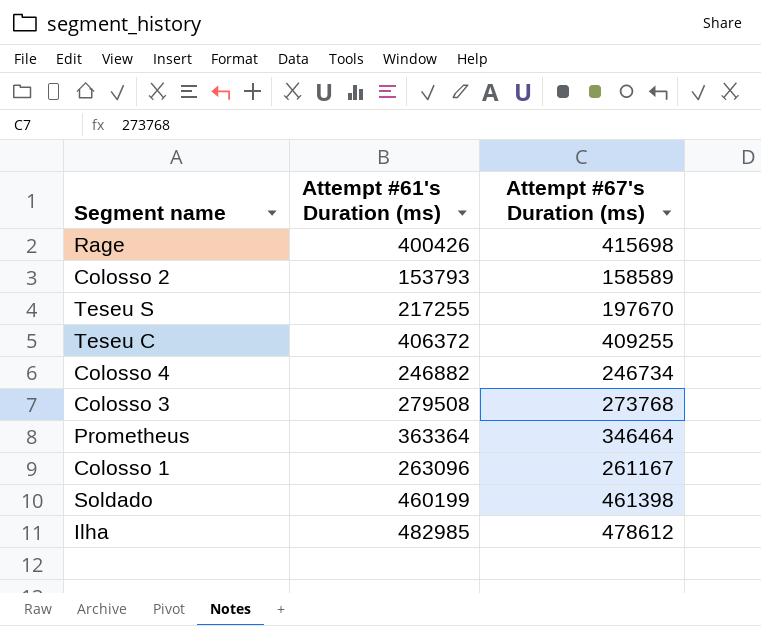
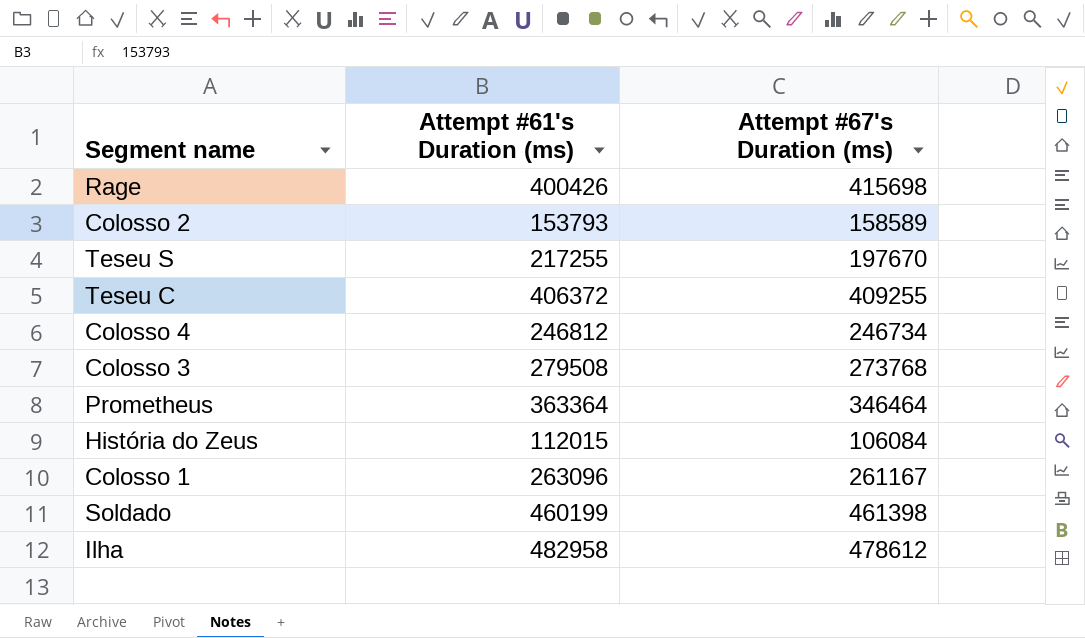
Colosso 4 | Attempt #61's Duration (ms): 246882 -> 246812
row História do Zeus: none -> 112015 | 106084
Ilha | Attempt #61's Duration (ms): 482985 -> 482958

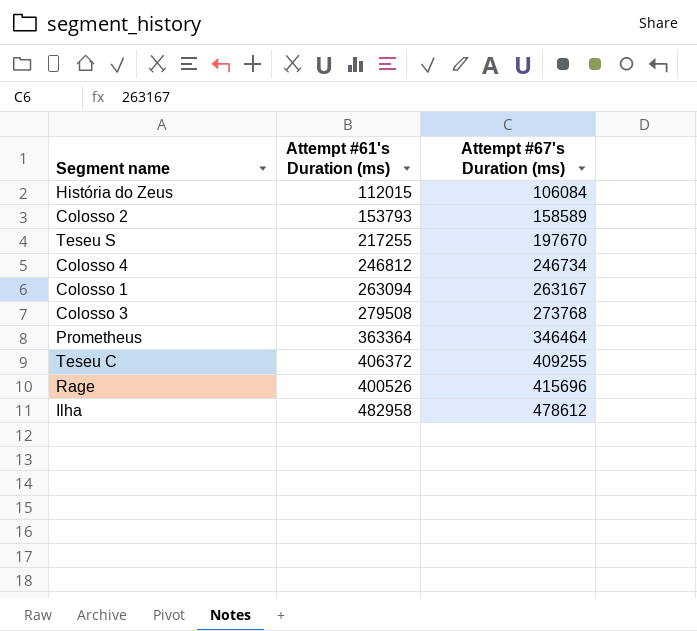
row order: none -> Attempt #67's Duration (ms) ascending
row Soldado: 460199 | 461398 -> none
Colosso 1 | Attempt #61's Duration (ms): 263096 -> 263094
Colosso 1 | Attempt #67's Duration (ms): 261167 -> 263167
Rage | Attempt #61's Duration (ms): 400426 -> 400526
Rage | Attempt #67's Duration (ms): 415698 -> 415696

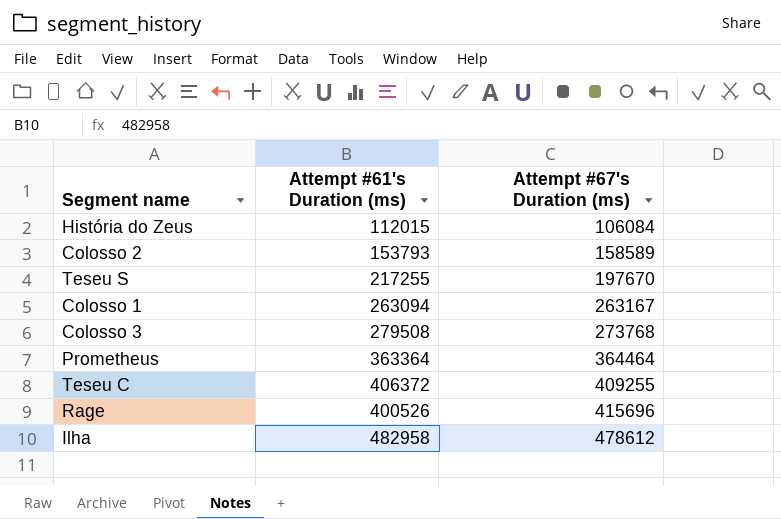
row Colosso 4: 246812 | 246734 -> none
Prometheus | Attempt #67's Duration (ms): 346464 -> 364464

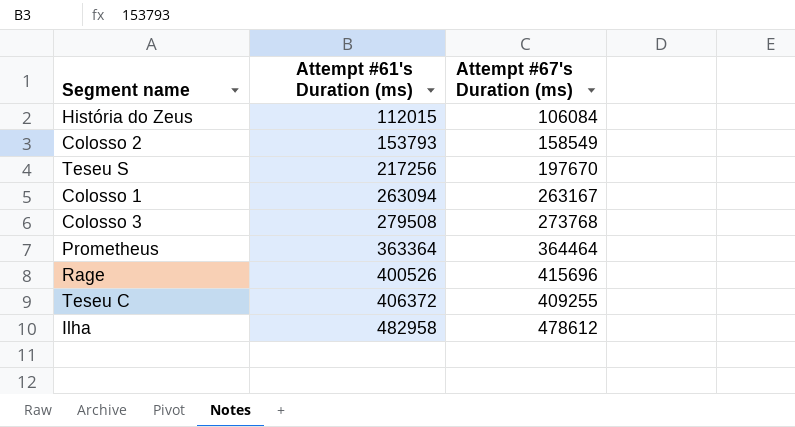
row order: Attempt #67's Duration (ms) ascending -> Attempt #61's Duration (ms) ascending
Colosso 2 | Attempt #67's Duration (ms): 158589 -> 158549
Teseu S | Attempt #61's Duration (ms): 217255 -> 217256

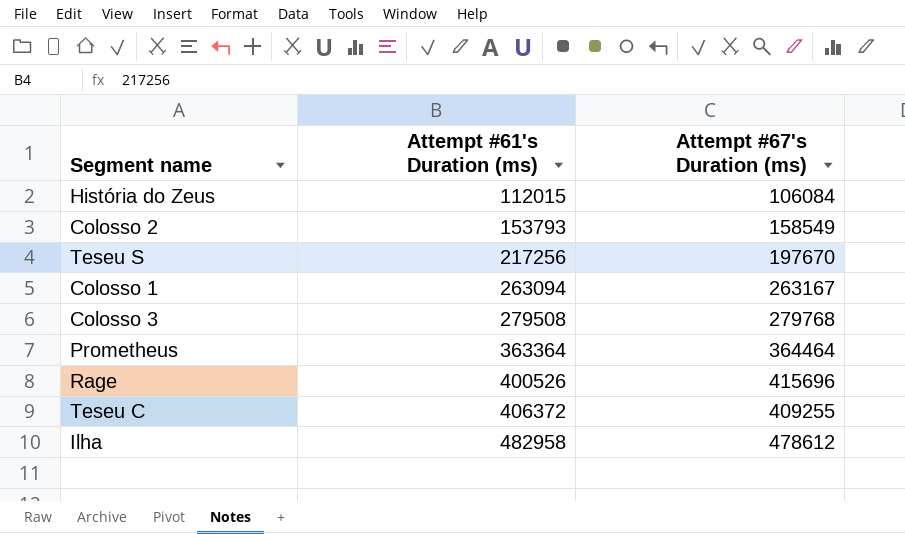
Colosso 3 | Attempt #67's Duration (ms): 273768 -> 279768

